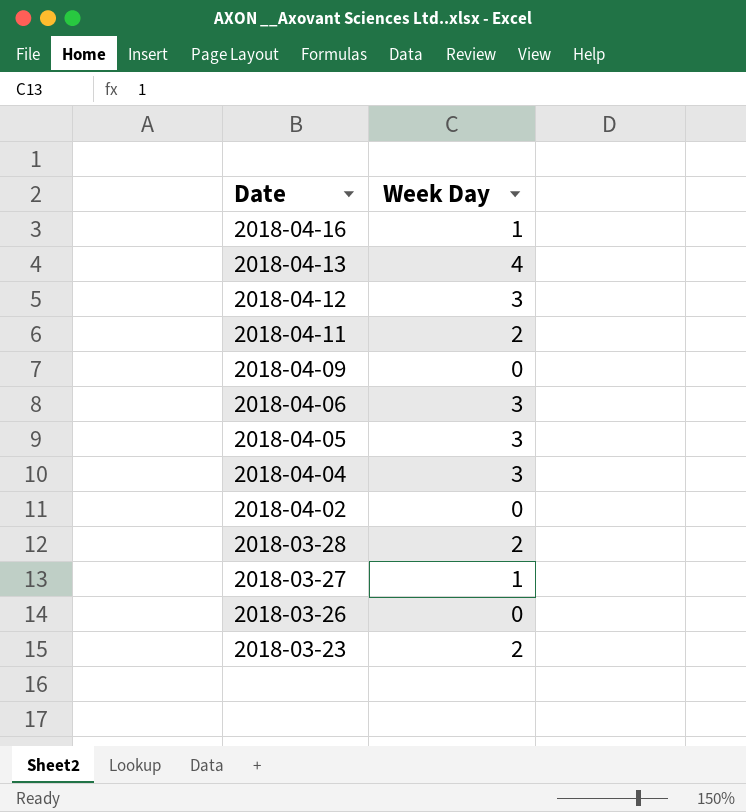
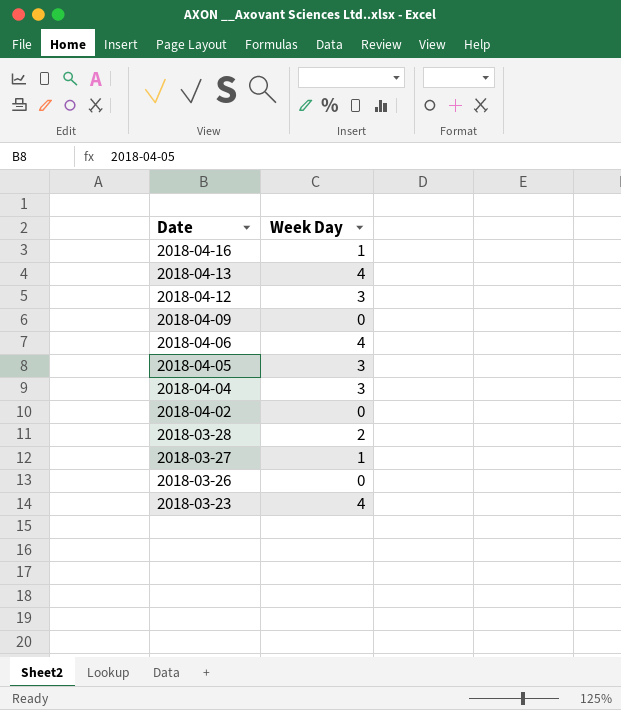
row 2018-04-11: 2 -> none
2018-04-06 | Week Day: 3 -> 4
2018-03-23 | Week Day: 2 -> 4

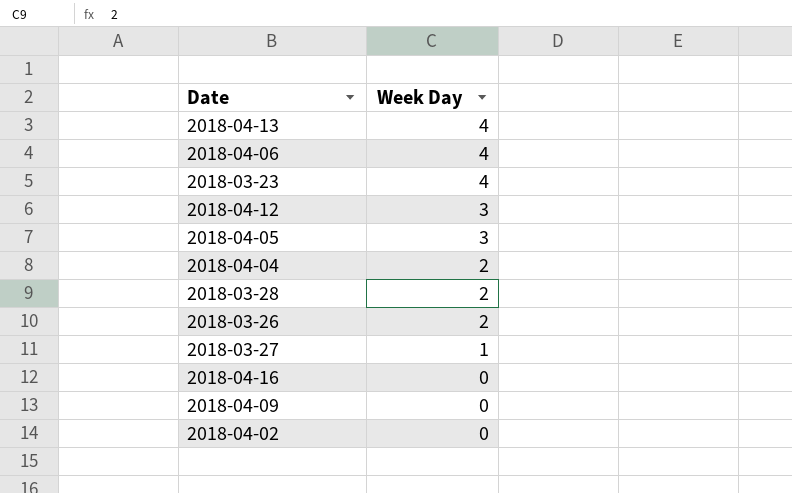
row order: Date descending -> Week Day descending
2018-04-04 | Week Day: 3 -> 2
2018-03-26 | Week Day: 0 -> 2
2018-04-16 | Week Day: 1 -> 0

